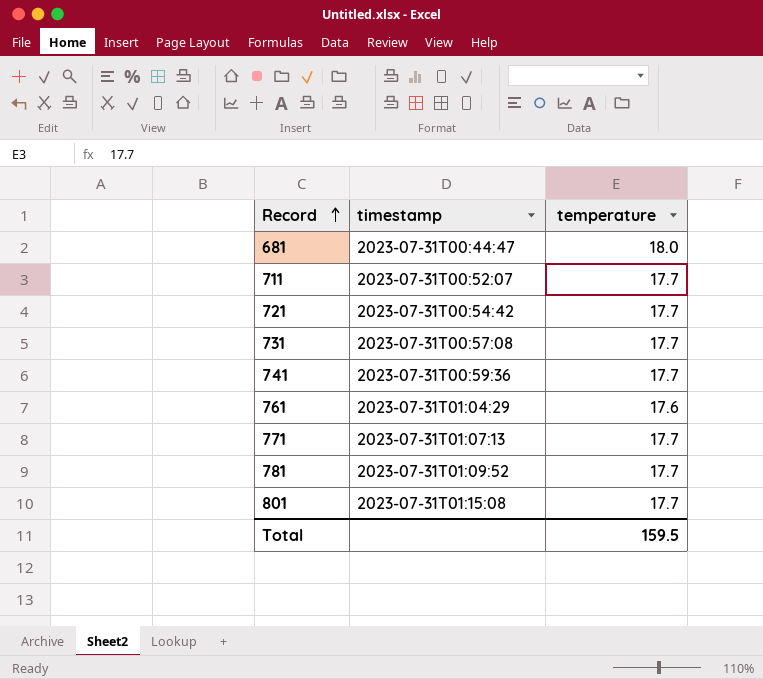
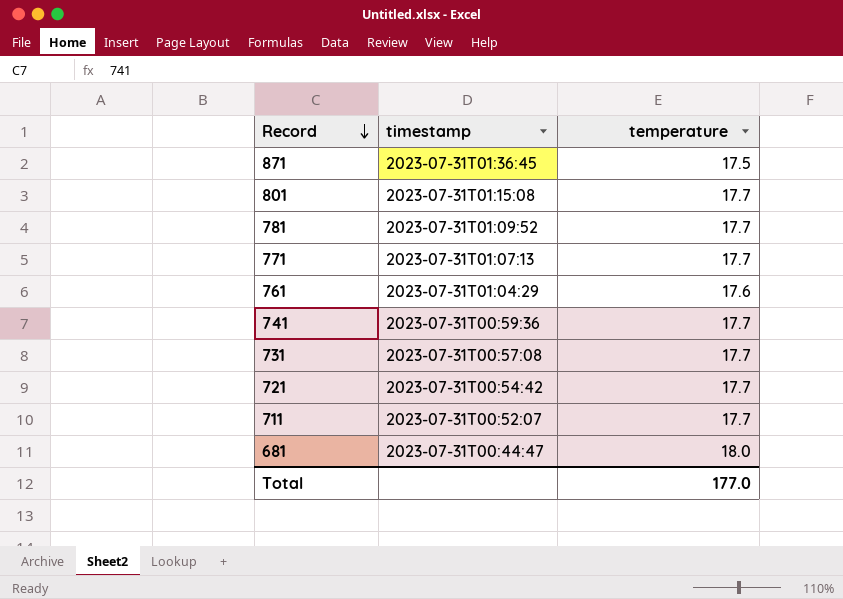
row order: Record ascending -> Record descending
row 871: none -> 2023-07-31T01:36:45 | 17.5
Total | temperature: 159.5 -> 177.0

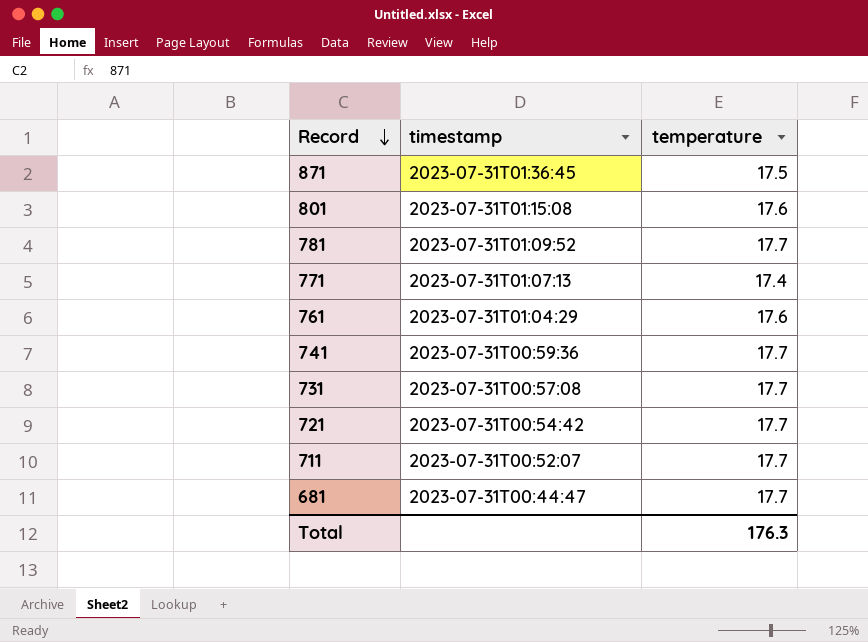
801 | temperature: 17.7 -> 17.6
771 | temperature: 17.7 -> 17.4
681 | temperature: 18.0 -> 17.7
Total | temperature: 177.0 -> 176.3

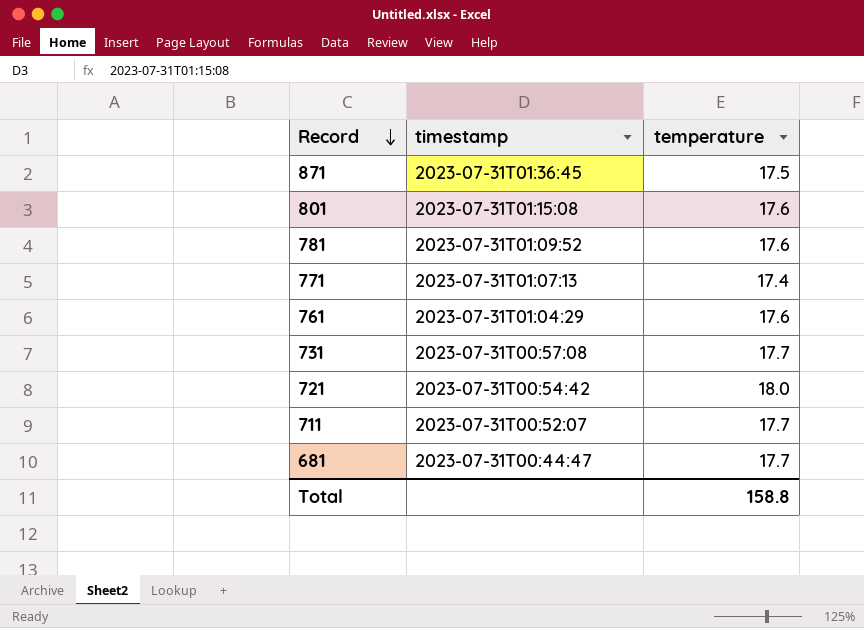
row 741: 2023-07-31T00:59:36 | 17.7 -> none
781 | temperature: 17.7 -> 17.6
721 | temperature: 17.7 -> 18.0
Total | temperature: 176.3 -> 158.8

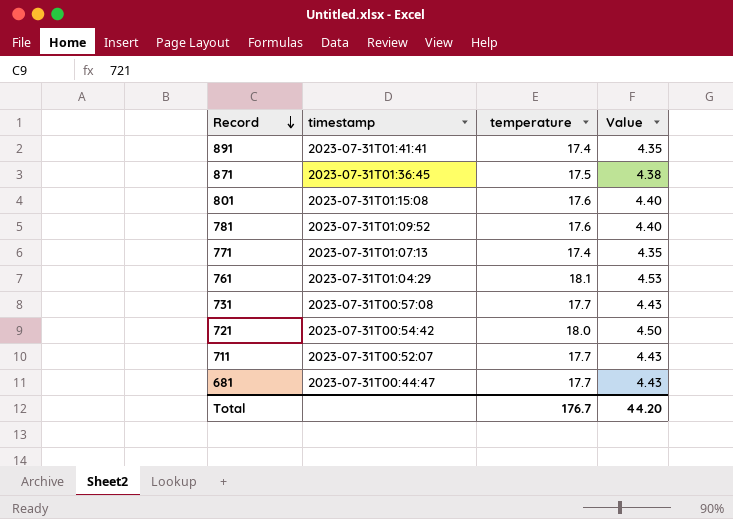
column Value | formula: none -> [temperature] * 0.25
row 891: none -> 2023-07-31T01:41:41 | 17.4 | 4.35
761 | temperature: 17.6 -> 18.1
Total | temperature: 158.8 -> 176.7

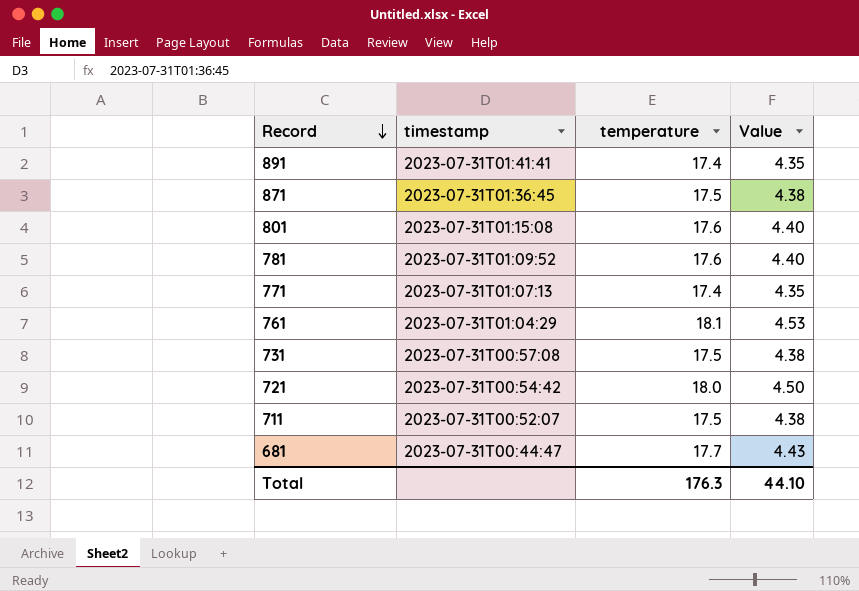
731 | temperature: 17.7 -> 17.5
731 | Value: 4.43 -> 4.38
711 | temperature: 17.7 -> 17.5
711 | Value: 4.43 -> 4.38
Total | temperature: 176.7 -> 176.3
Total | Value: 44.20 -> 44.10

